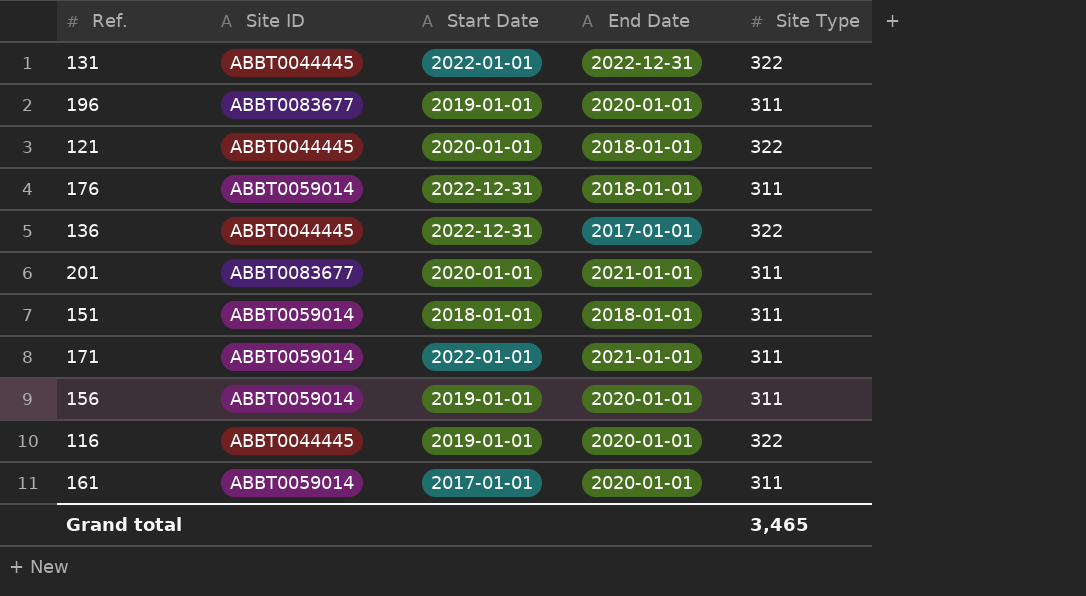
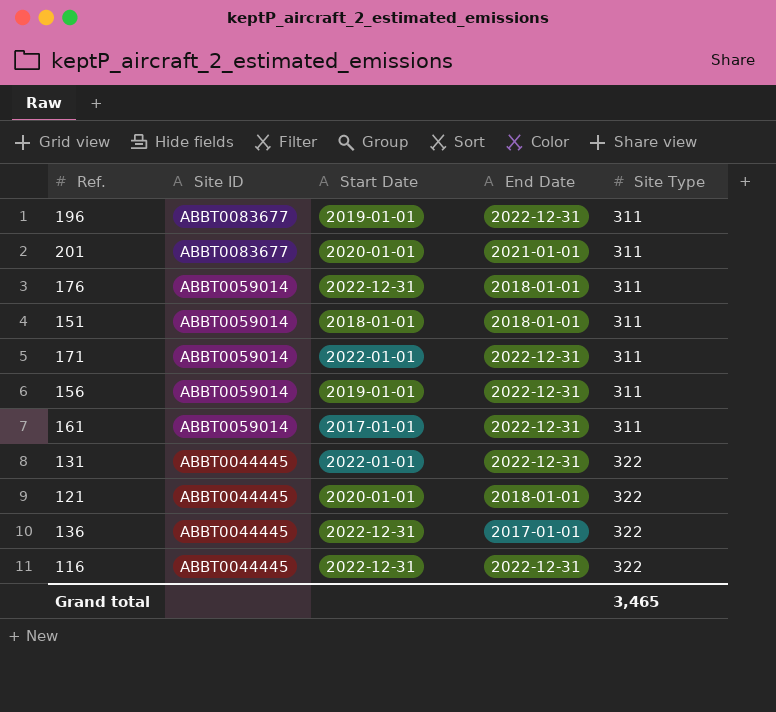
row order: none -> Site ID descending
196 | End Date: 2020-01-01 -> 2022-12-31
171 | End Date: 2021-01-01 -> 2022-12-31
156 | End Date: 2020-01-01 -> 2022-12-31
161 | End Date: 2020-01-01 -> 2022-12-31
116 | Start Date: 2019-01-01 -> 2022-12-31
116 | End Date: 2020-01-01 -> 2022-12-31

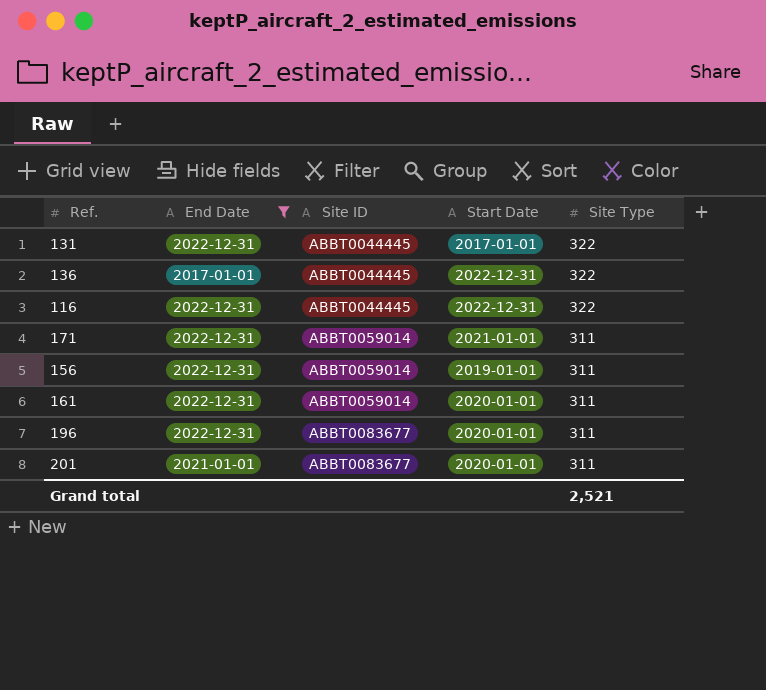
filter: none -> End Date != 2018-01-01
row order: Site ID descending -> Site ID ascending
column End Date | position: 4 -> 2
131 | Start Date: 2022-01-01 -> 2017-01-01
171 | Start Date: 2022-01-01 -> 2021-01-01
161 | Start Date: 2017-01-01 -> 2020-01-01
196 | Start Date: 2019-01-01 -> 2020-01-01
Grand total | Site Type: 3,465 -> 2,521

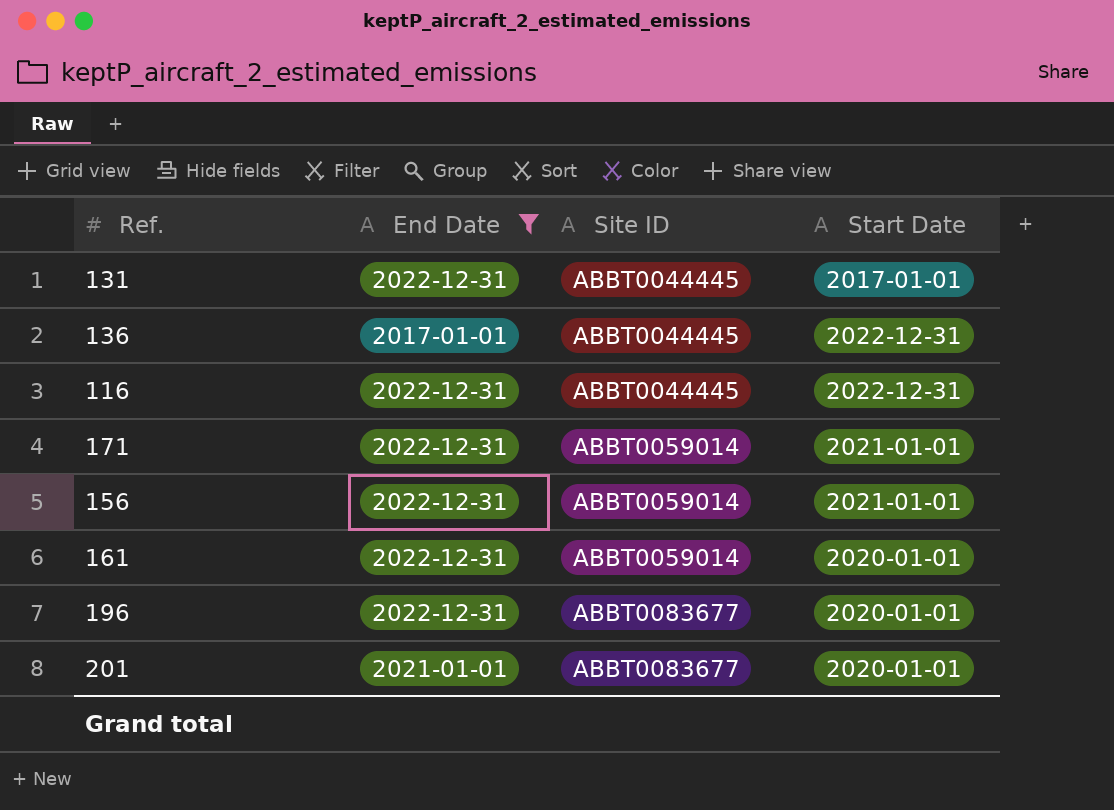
column Site Type | position: 5 -> none
156 | Start Date: 2019-01-01 -> 2021-01-01

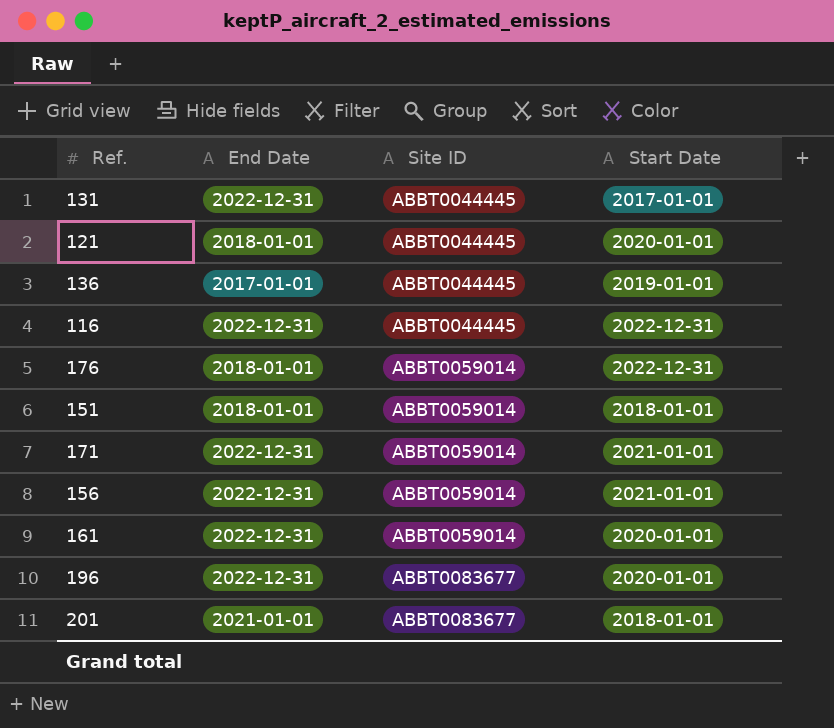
filter: End Date != 2018-01-01 -> none
136 | Start Date: 2022-12-31 -> 2019-01-01
201 | Start Date: 2020-01-01 -> 2018-01-01

